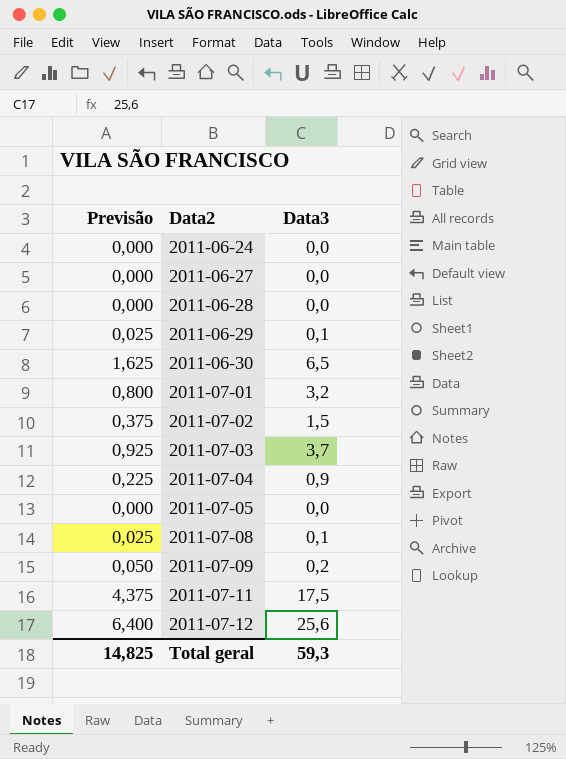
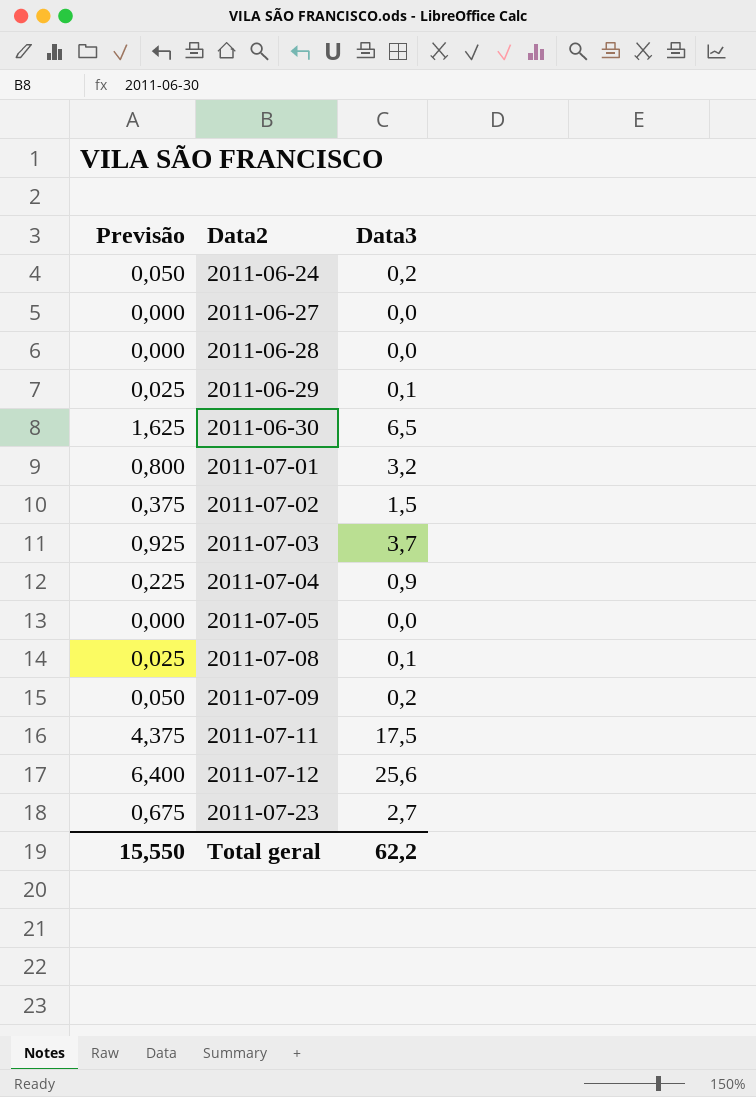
2011-06-24 | Previsão: 0,000 -> 0,050
2011-06-24 | Data3: 0,0 -> 0,2
row 2011-07-23: none -> 0,675 | 2,7
Total geral | Previsão: 14,825 -> 15,550
Total geral | Data3: 59,3 -> 62,2

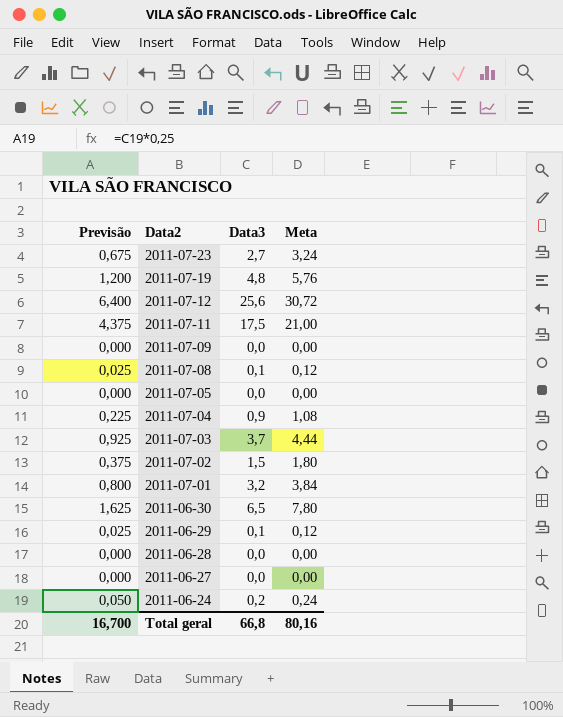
row order: Data2 ascending -> Data2 descending
column Meta | formula: none -> [Data3] * 1,2
row 2011-07-19: none -> 1,200 | 4,8 | 5,76
2011-07-09 | Previsão: 0,050 -> 0,000
2011-07-09 | Data3: 0,2 -> 0,0
Total geral | Previsão: 15,550 -> 16,700
Total geral | Data3: 62,2 -> 66,8

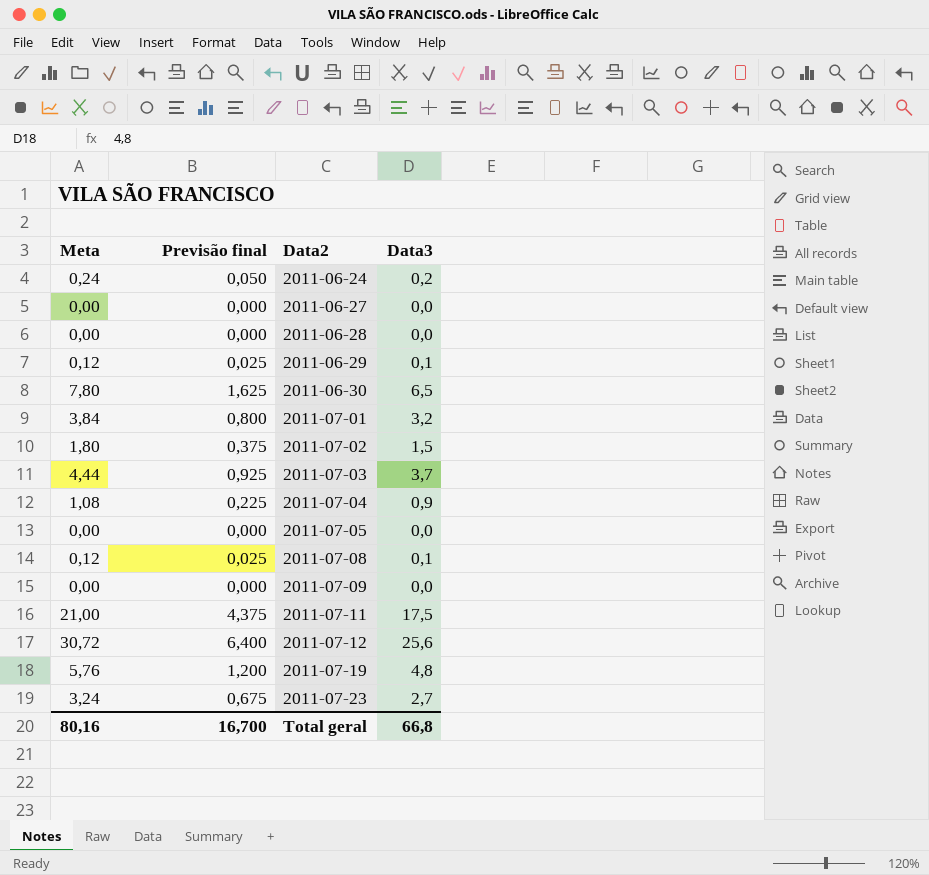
row order: Data2 descending -> Data2 ascending
column Meta | position: 4 -> 1
column name: Previsão -> Previsão final

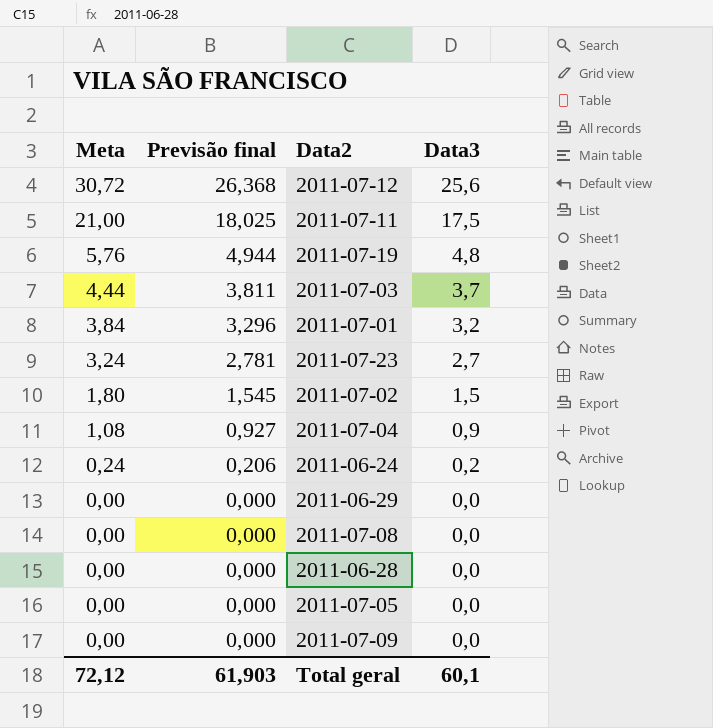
row order: Data2 ascending -> Meta descending
column Previsão final | formula: [Data3] * 0,25 -> [Data3] * 1,03
row 2011-06-27: 0,00 | 0,000 | 0,0 -> none
row 2011-06-30: 7,80 | 1,625 | 6,5 -> none
2011-06-29 | Meta: 0,12 -> 0,00
2011-06-29 | Data3: 0,1 -> 0,0
2011-07-08 | Meta: 0,12 -> 0,00
2011-07-08 | Data3: 0,1 -> 0,0
Total geral | Meta: 80,16 -> 72,12
Total geral | Previsão final: 16,700 -> 61,903
Total geral | Data3: 66,8 -> 60,1

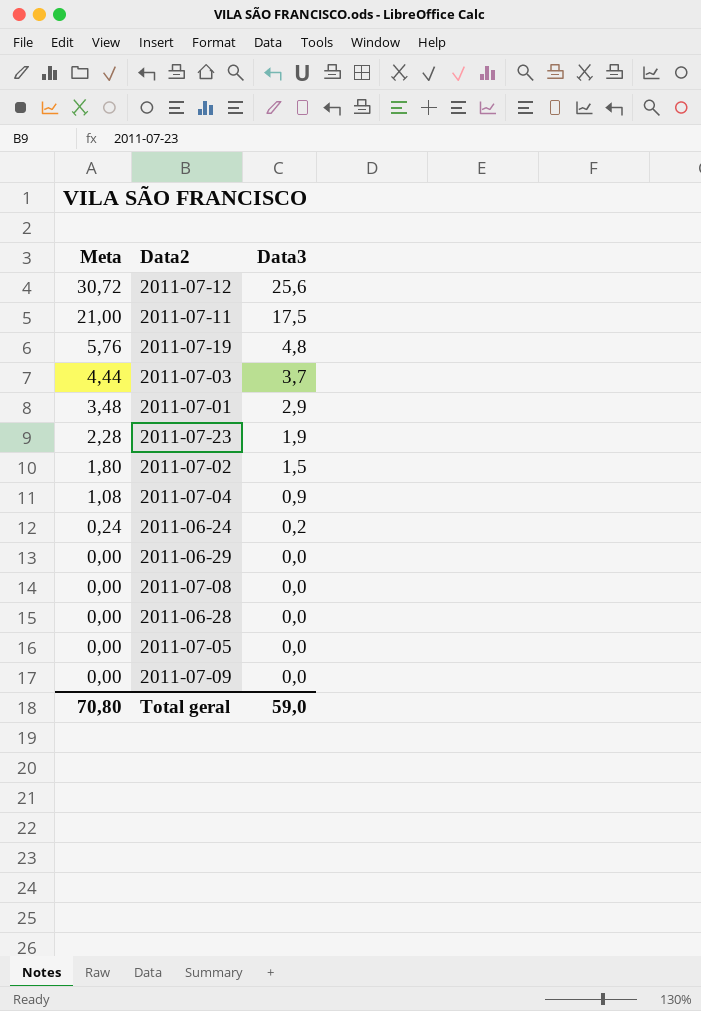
column Previsão final | formula: [Data3] * 1,03 -> none
2011-07-01 | Meta: 3,84 -> 3,48
2011-07-01 | Data3: 3,2 -> 2,9
2011-07-23 | Meta: 3,24 -> 2,28
2011-07-23 | Data3: 2,7 -> 1,9
Total geral | Meta: 72,12 -> 70,80
Total geral | Data3: 60,1 -> 59,0

